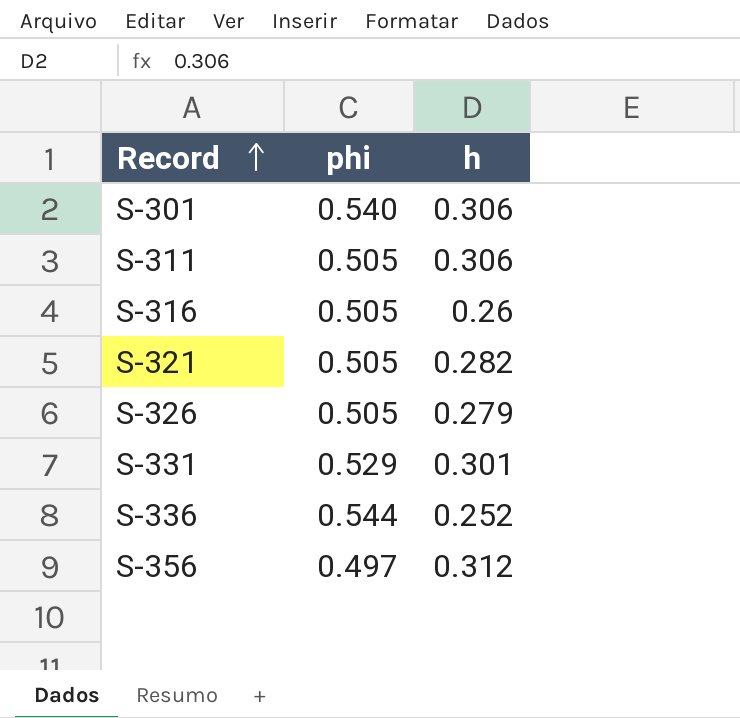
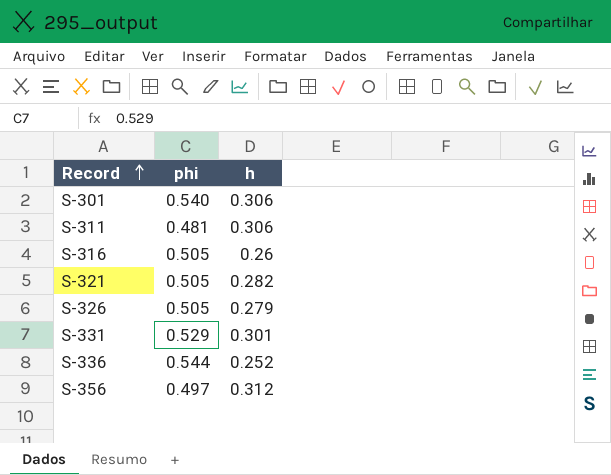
S-311 | phi: 0.505 -> 0.481

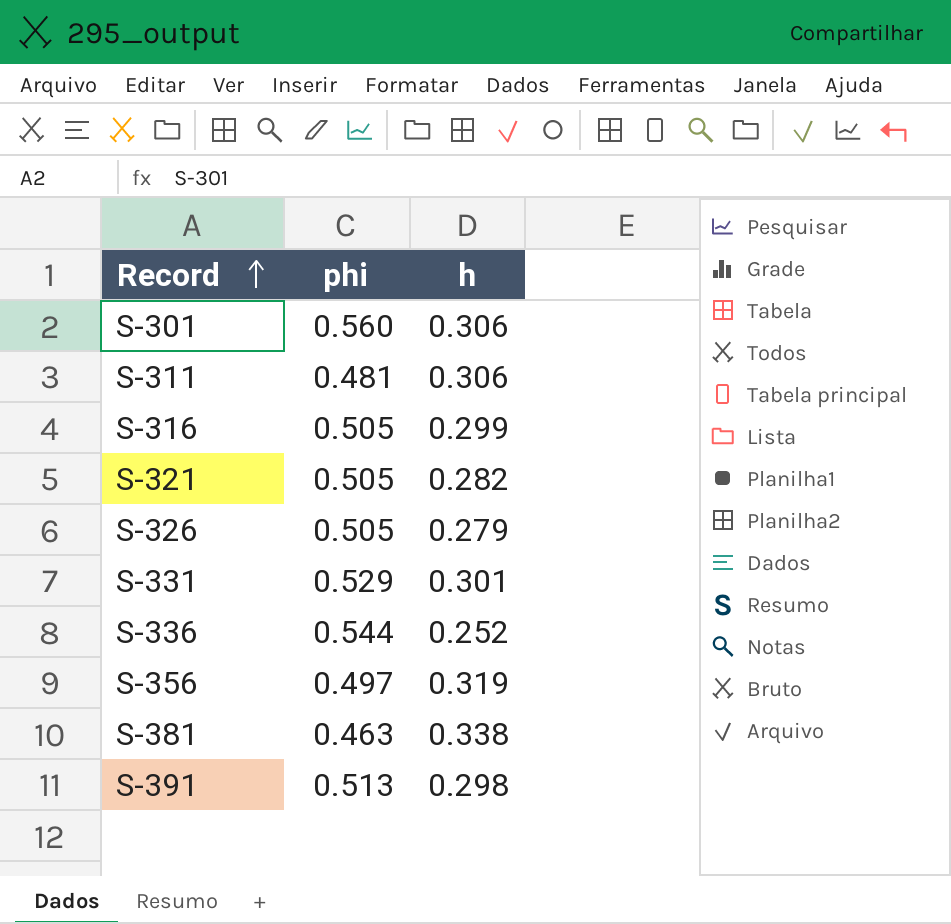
S-301 | phi: 0.540 -> 0.560
S-316 | h: 0.26 -> 0.299
S-356 | h: 0.312 -> 0.319
row S-381: none -> 0.463 | 0.338
row S-391: none -> 0.513 | 0.298

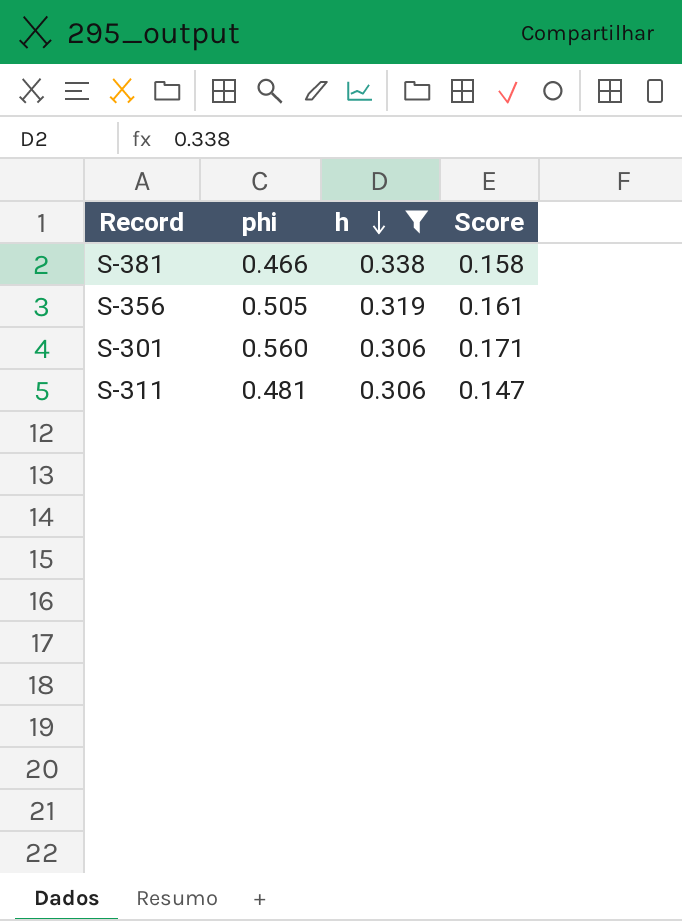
filter: none -> h >= 0.306
row order: Record ascending -> h descending
column Score | formula: none -> [phi] * [h]
S-381 | phi: 0.463 -> 0.466
S-356 | phi: 0.497 -> 0.505

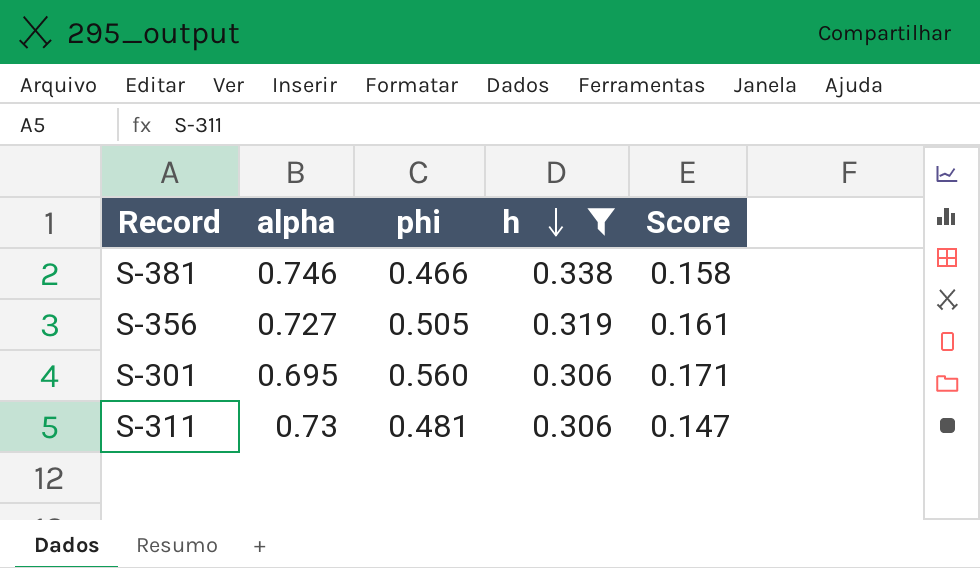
column alpha | position: none -> 2

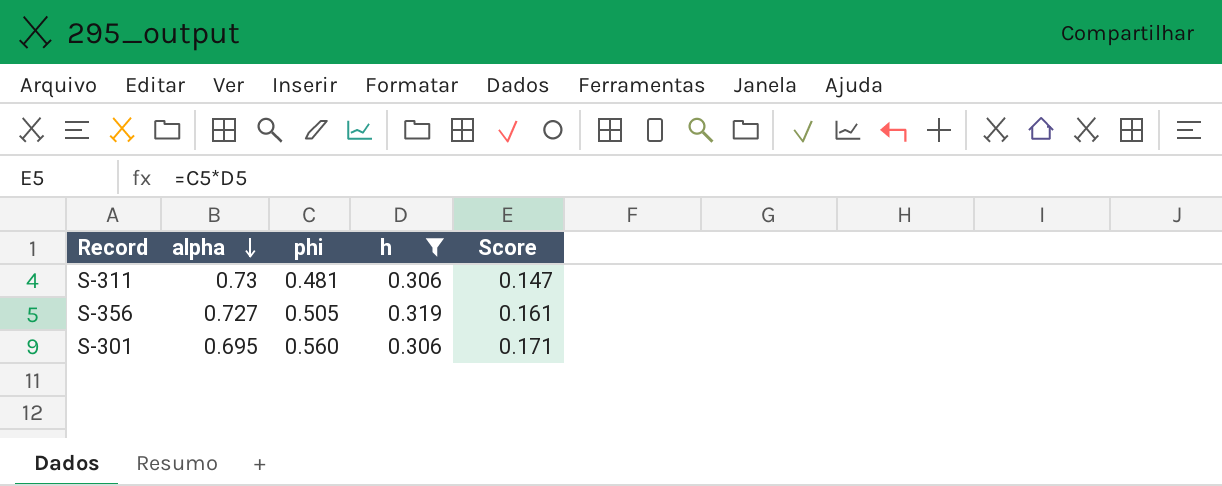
row order: h descending -> alpha descending
row S-381: 0.746 | 0.466 | 0.338 | 0.158 -> none

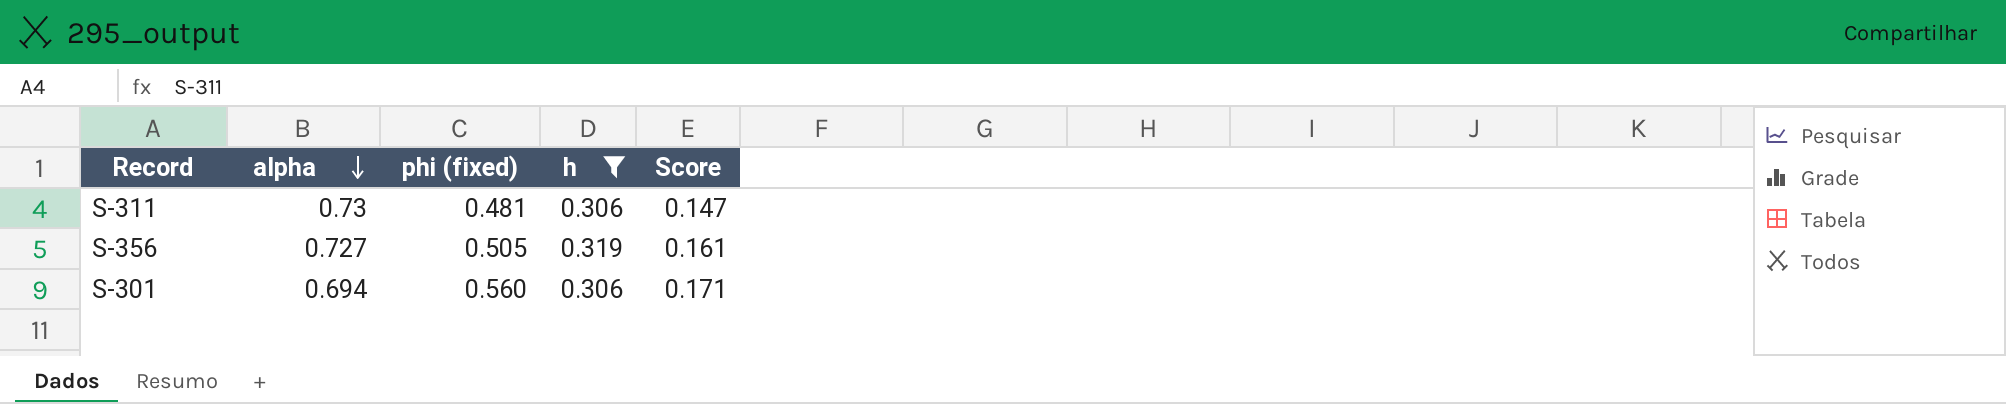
column name: phi -> phi (fixed)
S-301 | alpha: 0.695 -> 0.694

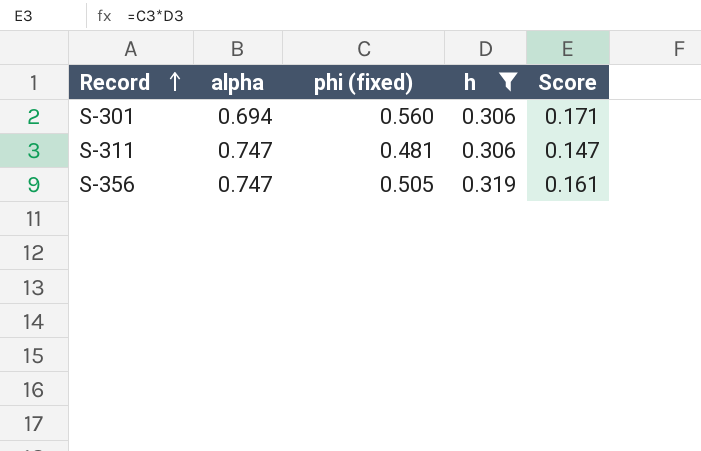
row order: alpha descending -> Record ascending
S-311 | alpha: 0.73 -> 0.747
S-356 | alpha: 0.727 -> 0.747

